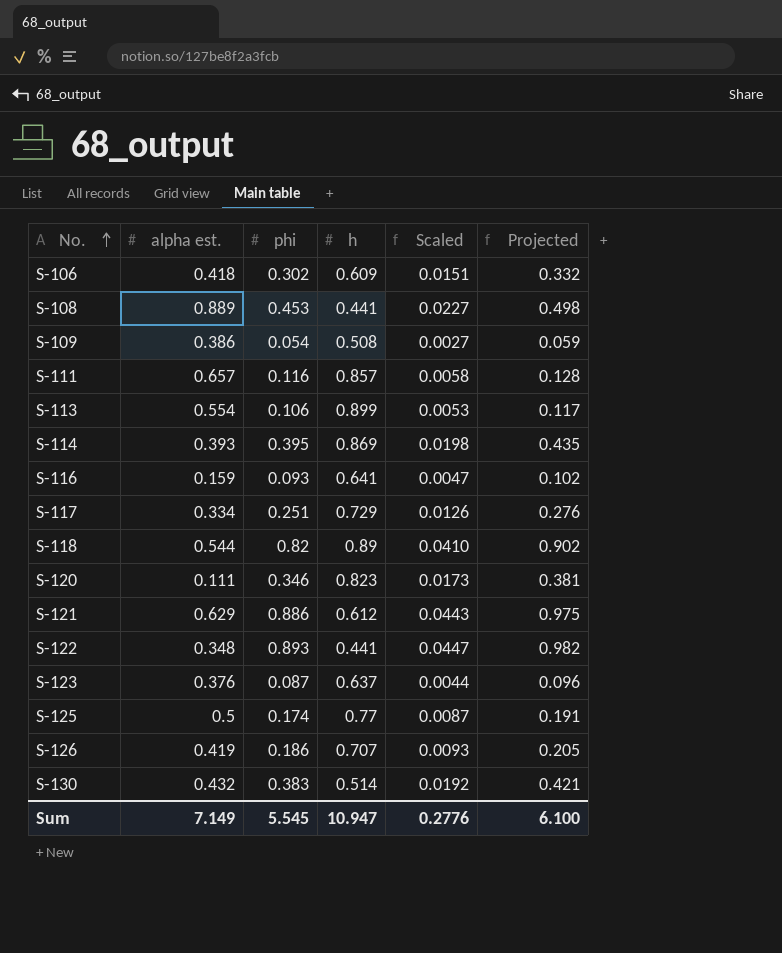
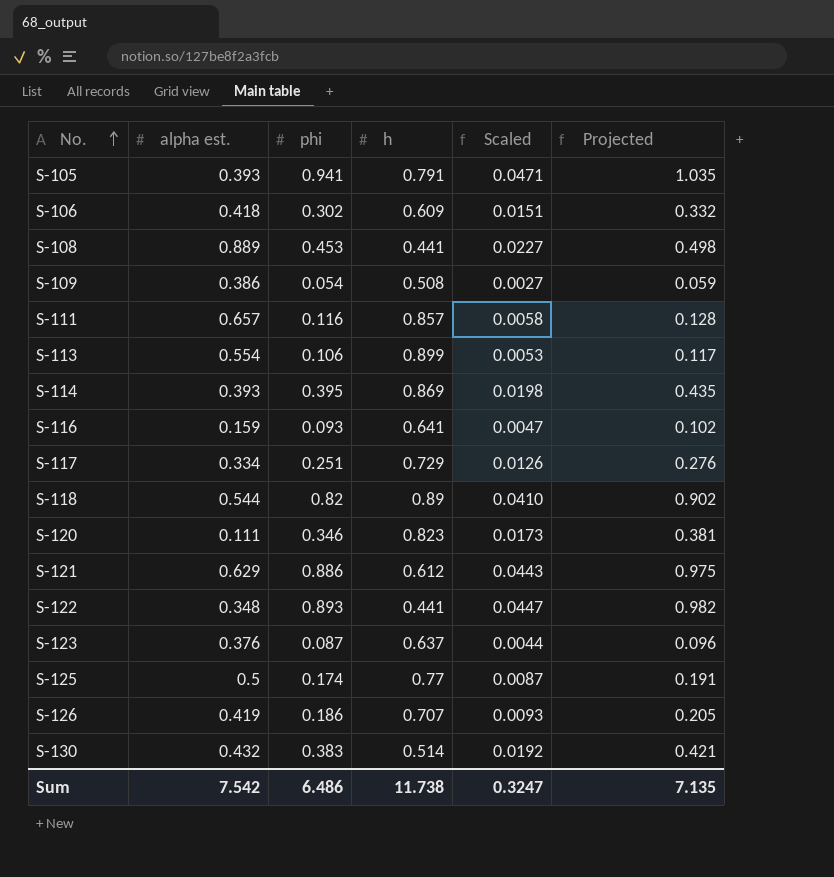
row S-105: none -> 0.393 | 0.941 | 0.791 | 0.0471 | 1.035
Sum | alpha est.: 7.149 -> 7.542
Sum | phi: 5.545 -> 6.486
Sum | h: 10.947 -> 11.738
Sum | Scaled: 0.2776 -> 0.3247
Sum | Projected: 6.100 -> 7.135

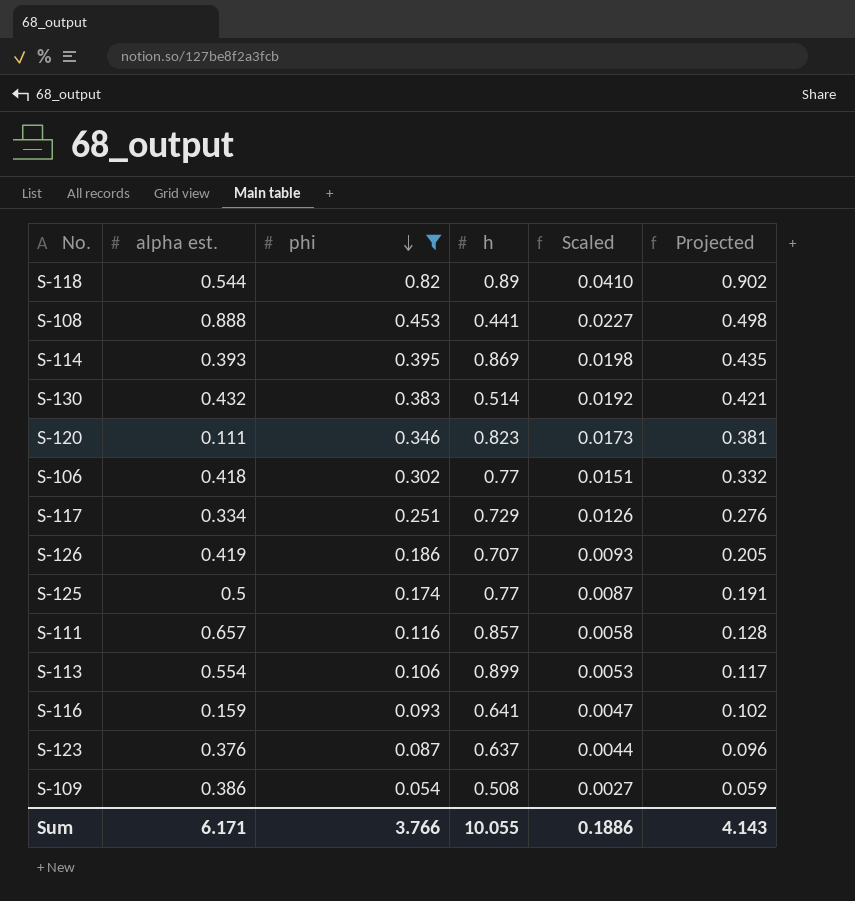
filter: none -> phi <= 0.82
row order: No. ascending -> phi descending
S-108 | alpha est.: 0.889 -> 0.888
S-106 | h: 0.609 -> 0.77
Sum | alpha est.: 7.542 -> 6.171
Sum | phi: 6.486 -> 3.766
Sum | h: 11.738 -> 10.055
Sum | Scaled: 0.3247 -> 0.1886
Sum | Projected: 7.135 -> 4.143

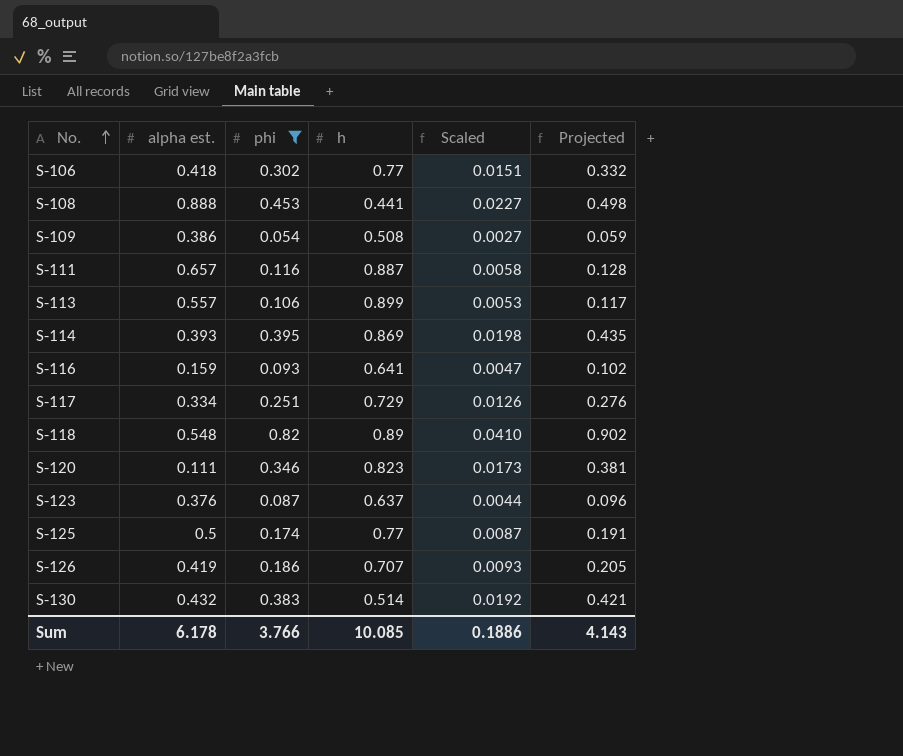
row order: phi descending -> No. ascending
S-111 | h: 0.857 -> 0.887
S-113 | alpha est.: 0.554 -> 0.557
S-118 | alpha est.: 0.544 -> 0.548
Sum | alpha est.: 6.171 -> 6.178
Sum | h: 10.055 -> 10.085

